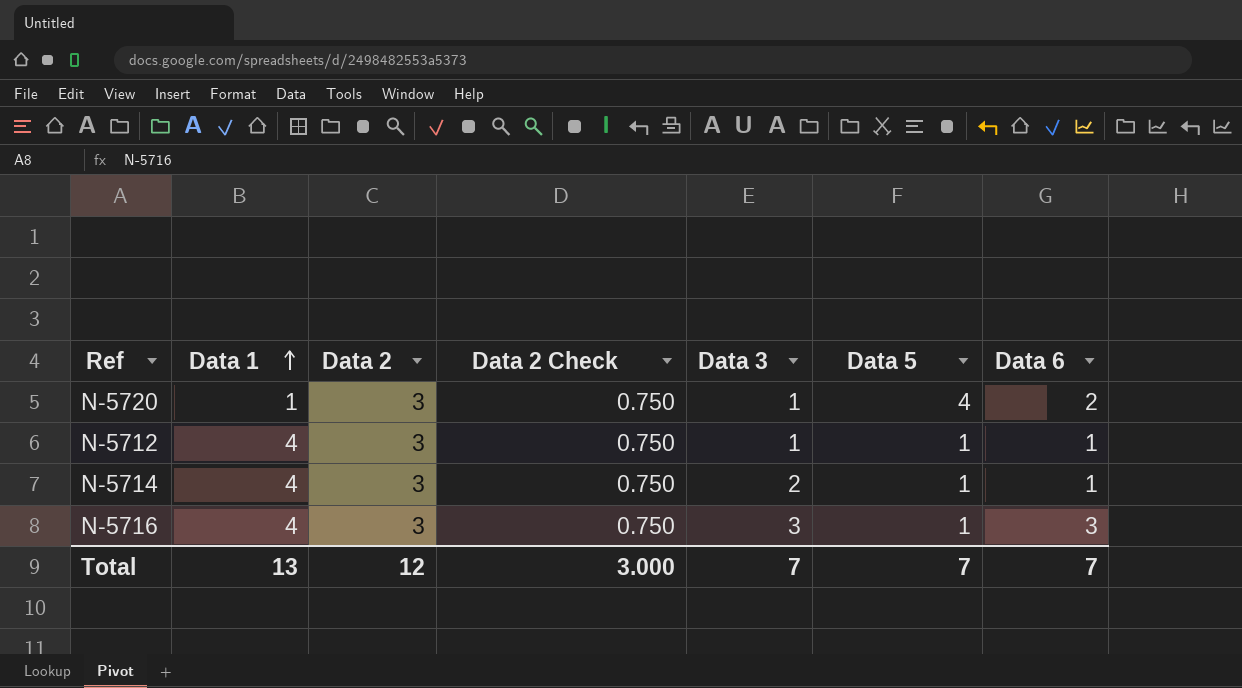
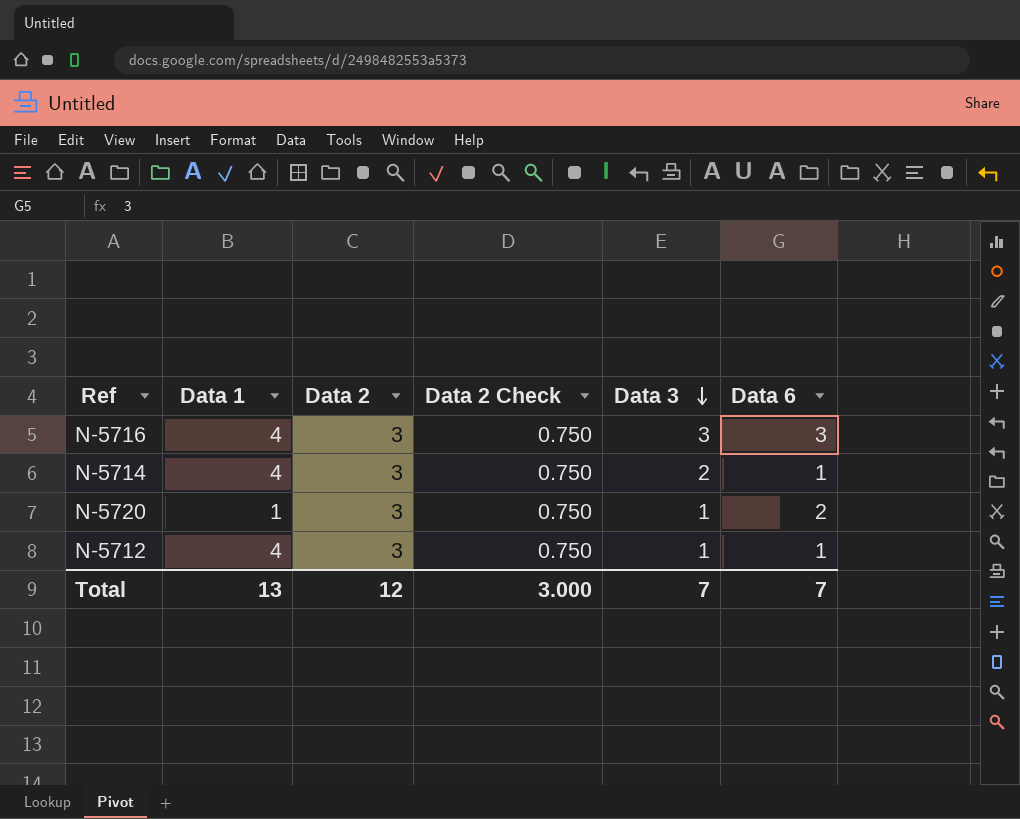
row order: Data 1 ascending -> Data 3 descending
column Data 5 | position: 6 -> none

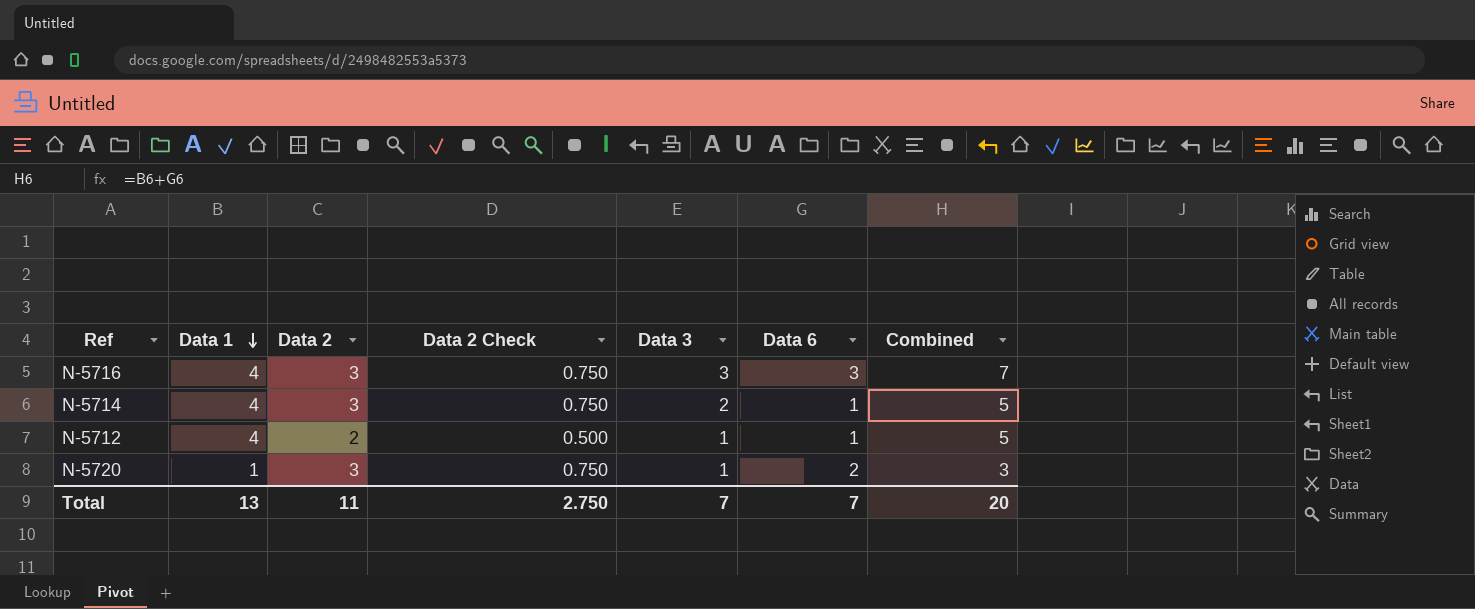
row order: Data 3 descending -> Data 1 descending
column Combined | formula: none -> [Data 1] + [Data 6]
N-5712 | Data 2: 3 -> 2
N-5712 | Data 2 Check: 0.750 -> 0.500
Total | Data 2: 12 -> 11
Total | Data 2 Check: 3.000 -> 2.750

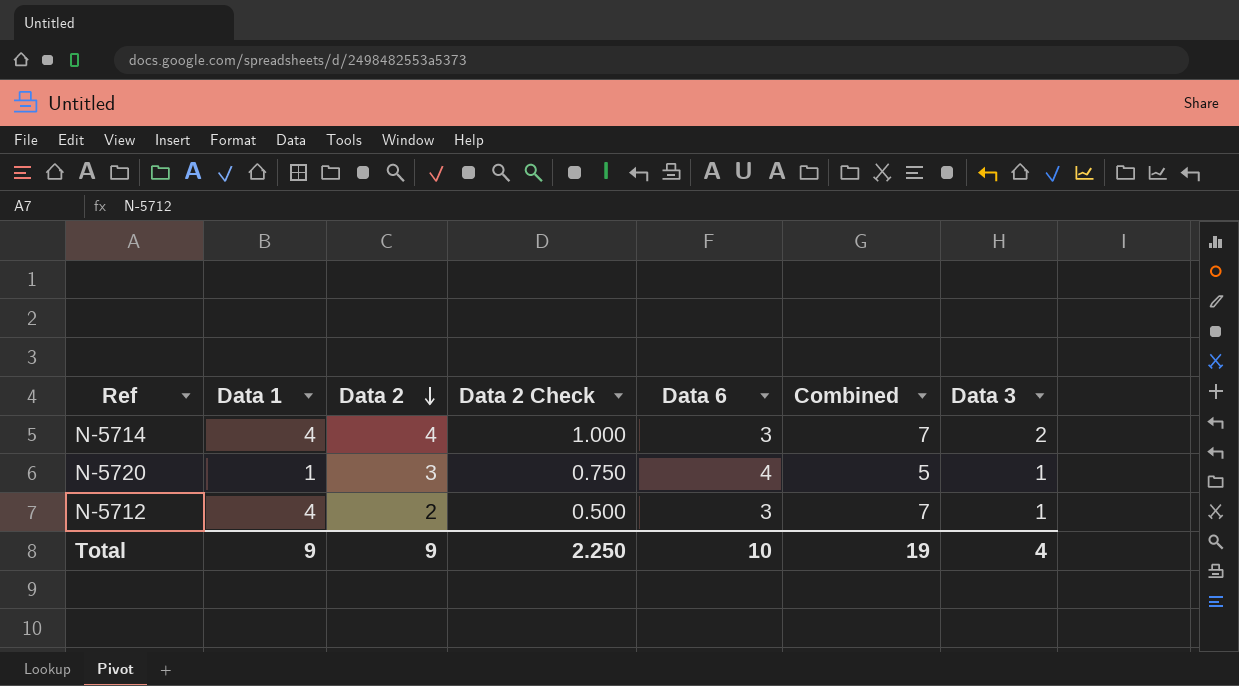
row order: Data 1 descending -> Data 2 descending
column Data 3 | position: 5 -> 7
row N-5716: 4 | 3 | 0.750 | 3 | 3 | 7 -> none
N-5714 | Data 2: 3 -> 4
N-5714 | Data 2 Check: 0.750 -> 1.000
N-5714 | Data 6: 1 -> 3
N-5714 | Combined: 5 -> 7
N-5720 | Data 6: 2 -> 4
N-5720 | Combined: 3 -> 5
N-5712 | Data 6: 1 -> 3
N-5712 | Combined: 5 -> 7
Total | Data 1: 13 -> 9
Total | Data 2: 11 -> 9
Total | Data 2 Check: 2.750 -> 2.250
Total | Data 6: 7 -> 10
Total | Combined: 20 -> 19
Total | Data 3: 7 -> 4

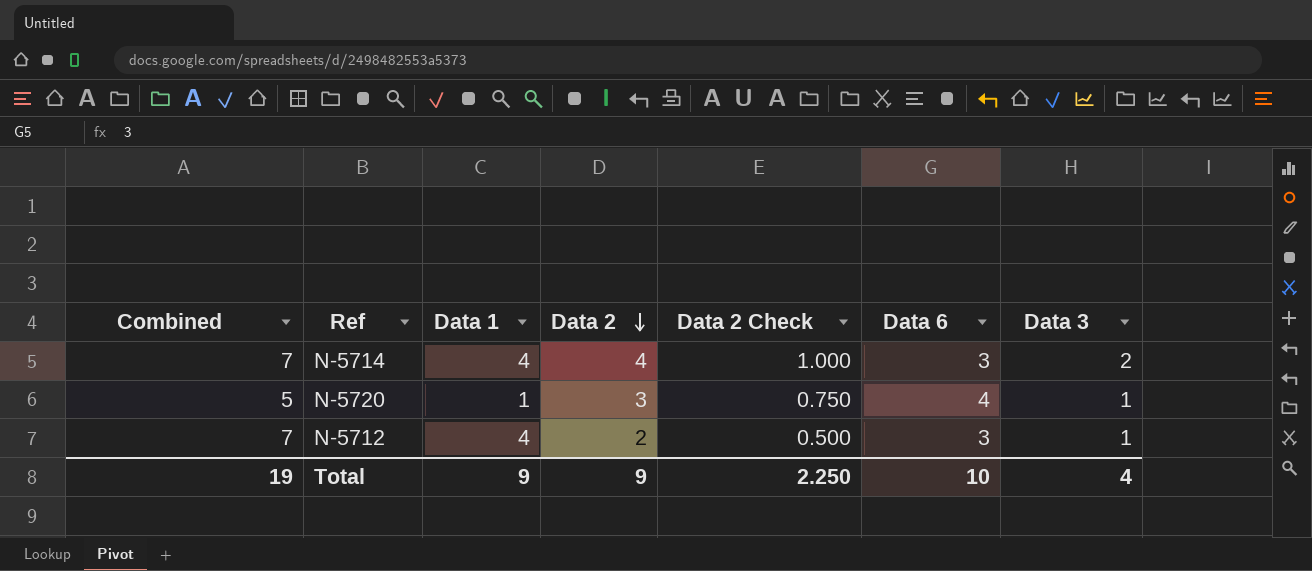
column Combined | position: 6 -> 1

